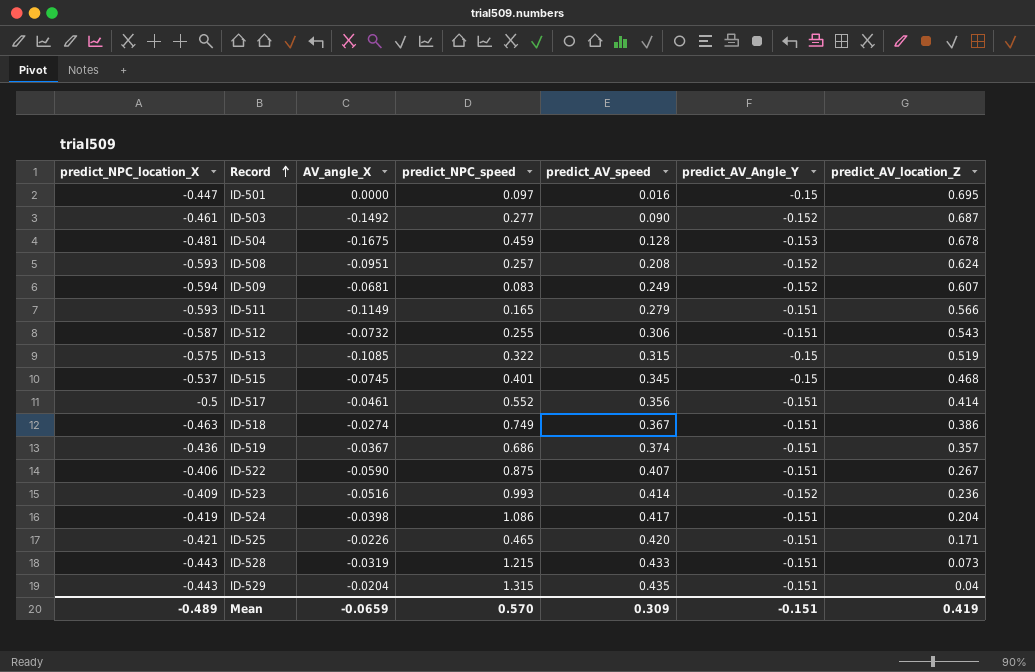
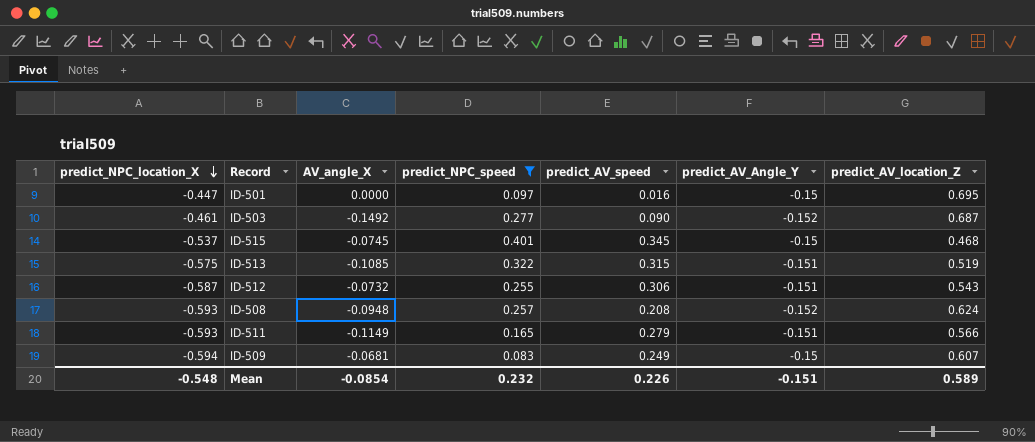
filter: none -> predict_NPC_speed <= 0.401
row order: Record ascending -> predict_NPC_location_X descending
ID-513 | predict_AV_Angle_Y: -0.15 -> -0.151
ID-508 | AV_angle_X: -0.0951 -> -0.0948
ID-509 | predict_AV_Angle_Y: -0.152 -> -0.15
Mean | predict_NPC_location_X: -0.489 -> -0.548
Mean | AV_angle_X: -0.0659 -> -0.0854
Mean | predict_NPC_speed: 0.570 -> 0.232
Mean | predict_AV_speed: 0.309 -> 0.226
Mean | predict_AV_location_Z: 0.419 -> 0.589

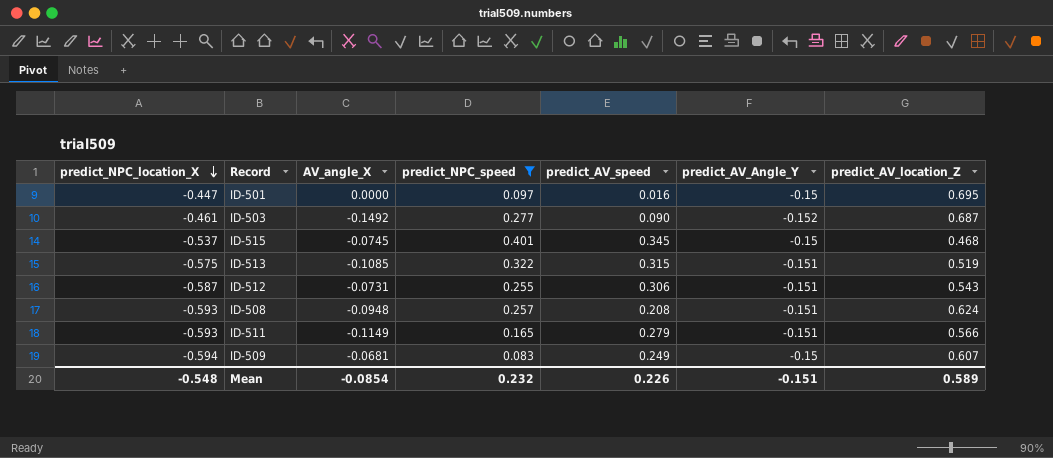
ID-512 | AV_angle_X: -0.0732 -> -0.0731
ID-508 | predict_AV_Angle_Y: -0.152 -> -0.151

